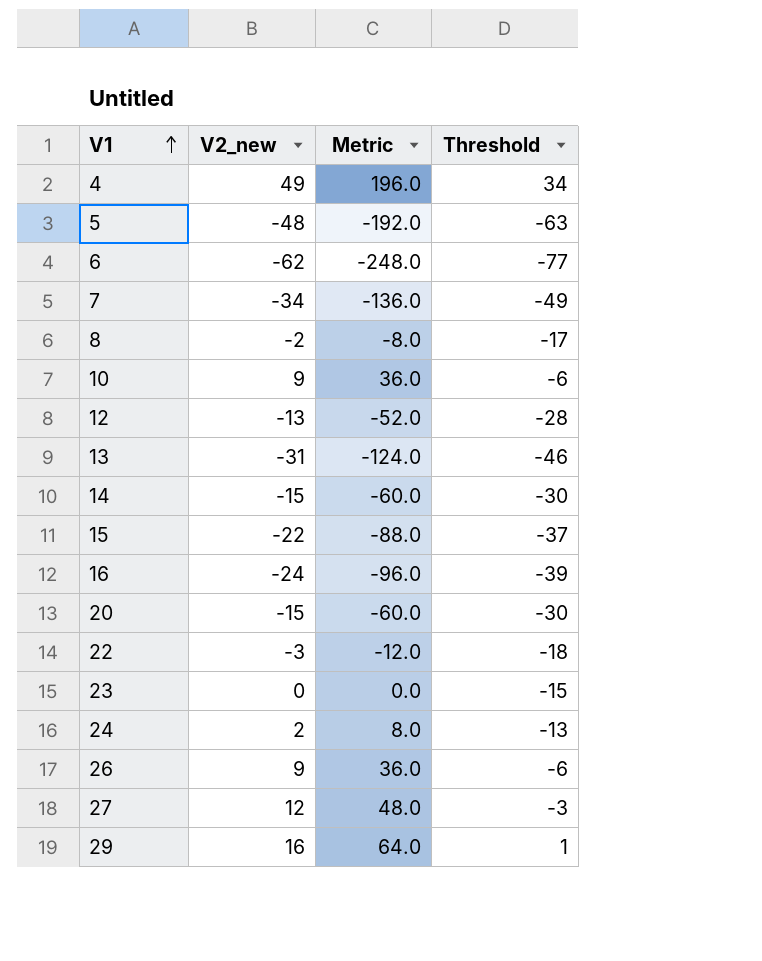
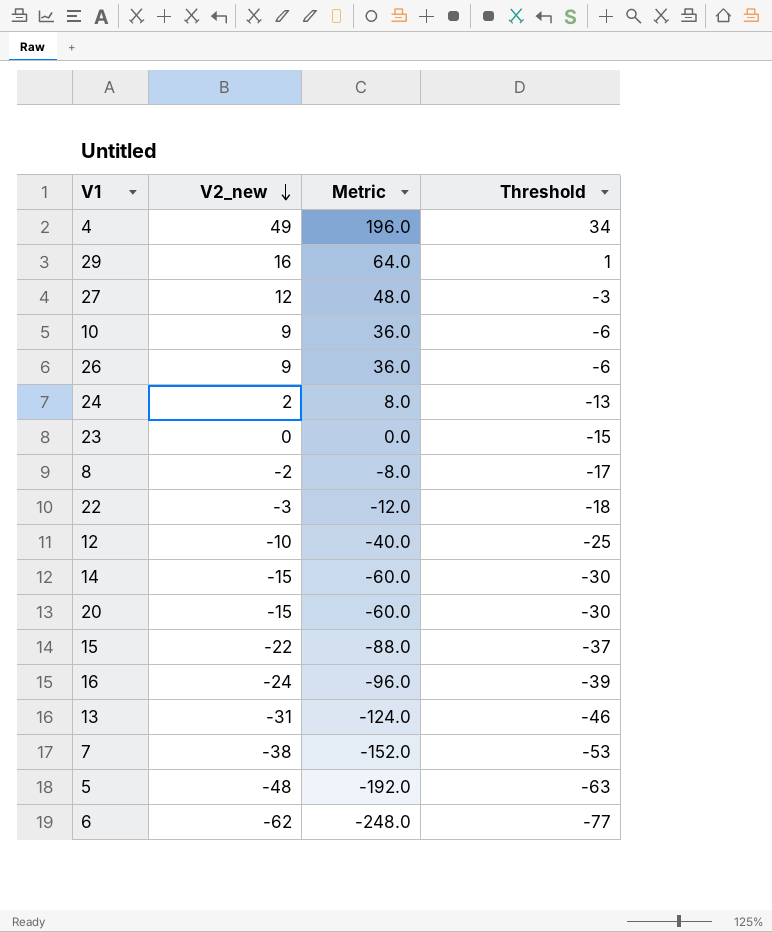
row order: V1 ascending -> V2_new descending
12 | V2_new: -13 -> -10
12 | Metric: -52.0 -> -40.0
12 | Threshold: -28 -> -25
7 | V2_new: -34 -> -38
7 | Metric: -136.0 -> -152.0
7 | Threshold: -49 -> -53

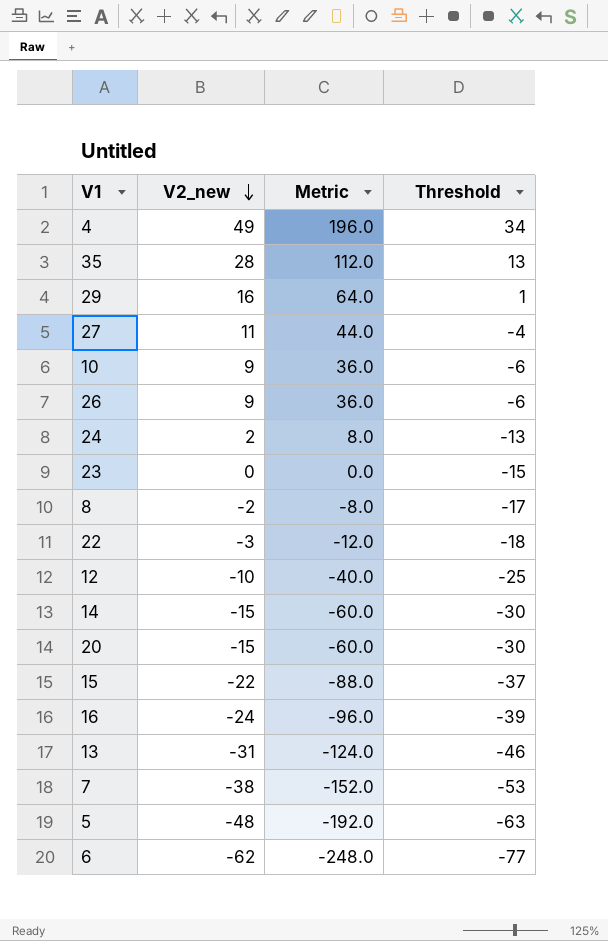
row 35: none -> 28 | 112.0 | 13
27 | V2_new: 12 -> 11
27 | Metric: 48.0 -> 44.0
27 | Threshold: -3 -> -4

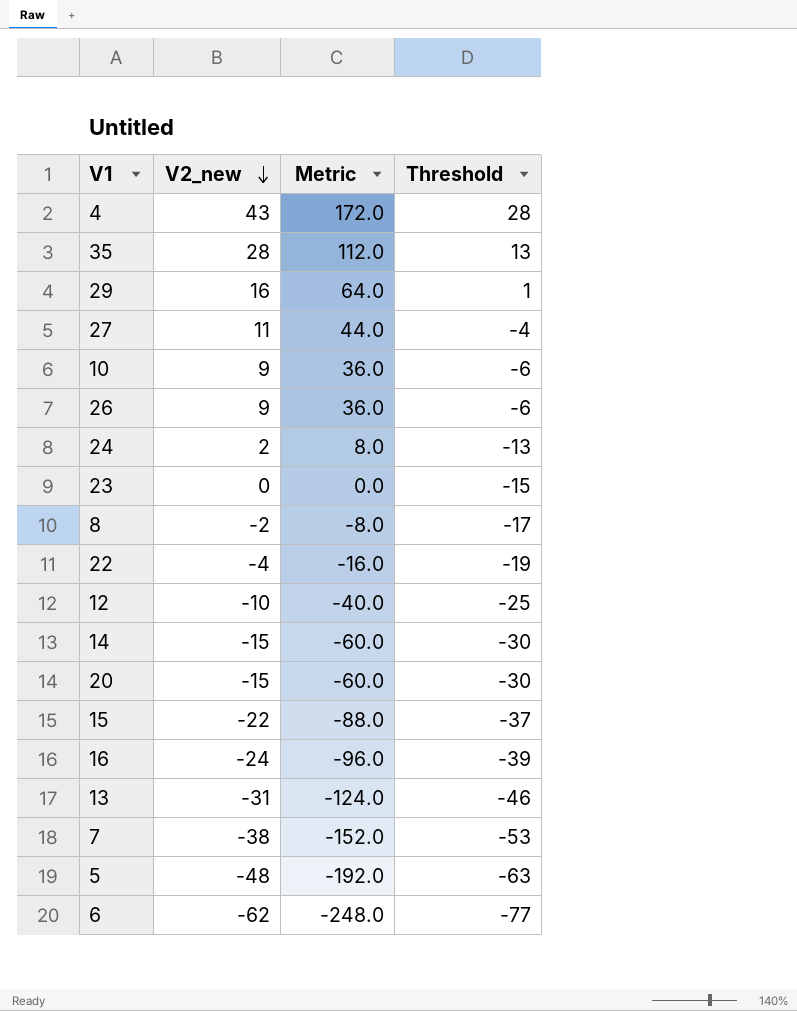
4 | V2_new: 49 -> 43
4 | Metric: 196.0 -> 172.0
4 | Threshold: 34 -> 28
22 | V2_new: -3 -> -4
22 | Metric: -12.0 -> -16.0
22 | Threshold: -18 -> -19

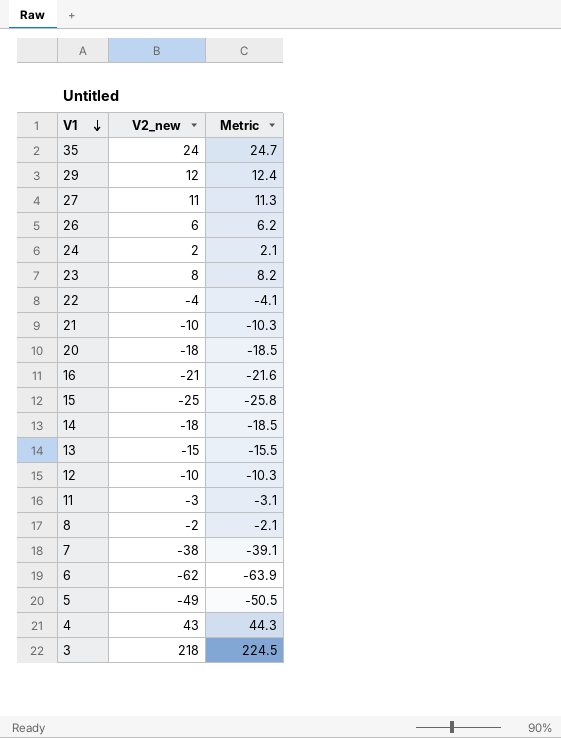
row order: V2_new descending -> V1 descending
column Threshold | formula: [V2_new] - 15 -> none
column Metric | formula: [V2_new] * 4 -> [V2_new] * 1.03
row 10: 9 | 36.0 | -6 -> none
35 | V2_new: 28 -> 24
29 | V2_new: 16 -> 12
26 | V2_new: 9 -> 6
23 | V2_new: 0 -> 8
row 21: none -> -10 | -10.3
20 | V2_new: -15 -> -18
16 | V2_new: -24 -> -21
15 | V2_new: -22 -> -25
14 | V2_new: -15 -> -18
13 | V2_new: -31 -> -15
row 11: none -> -3 | -3.1
5 | V2_new: -48 -> -49
row 3: none -> 218 | 224.5

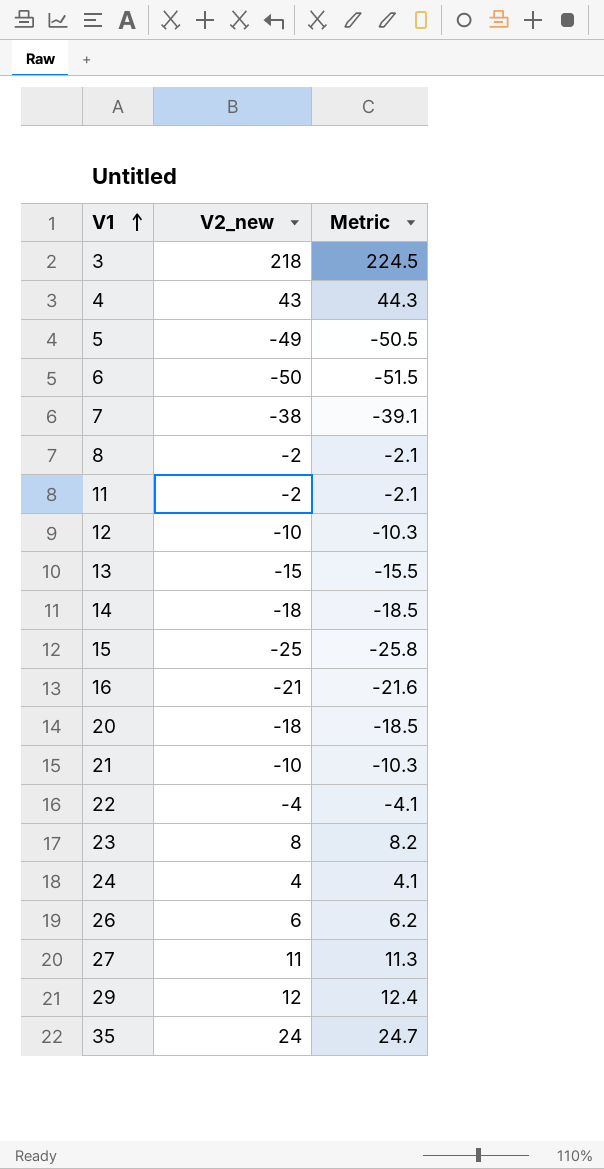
row order: V1 descending -> V1 ascending
6 | V2_new: -62 -> -50
6 | Metric: -63.9 -> -51.5
11 | V2_new: -3 -> -2
11 | Metric: -3.1 -> -2.1
24 | V2_new: 2 -> 4
24 | Metric: 2.1 -> 4.1

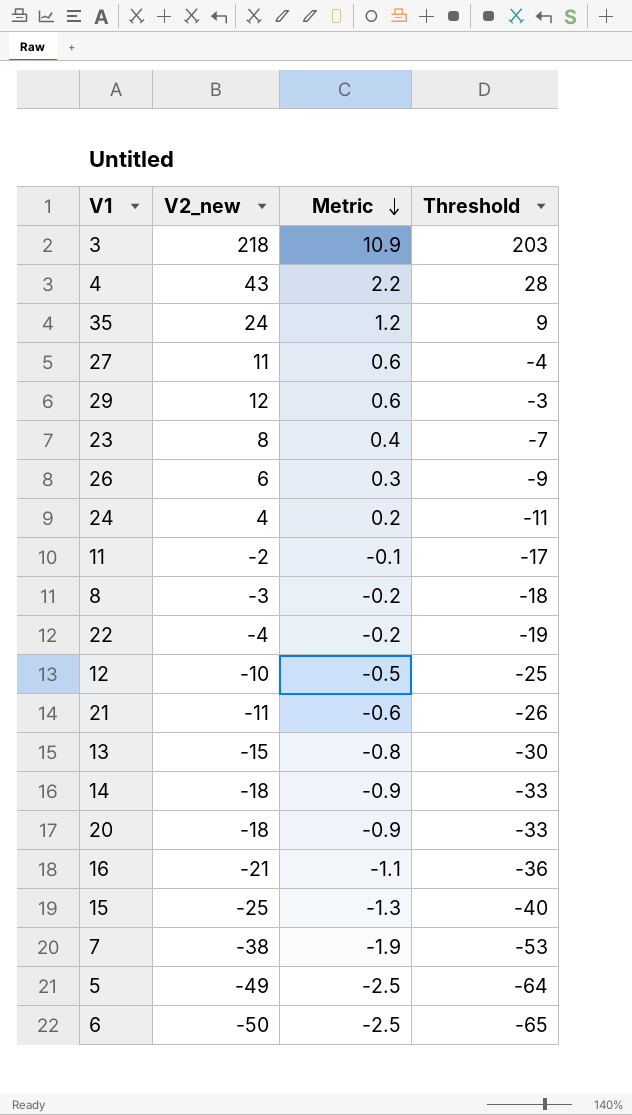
row order: V1 ascending -> Metric descending
column Metric | formula: [V2_new] * 1.03 -> [V2_new] * 0.05
column Threshold | formula: none -> [V2_new] - 15
8 | V2_new: -2 -> -3
21 | V2_new: -10 -> -11

